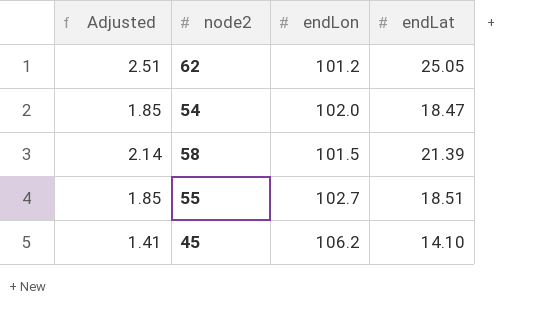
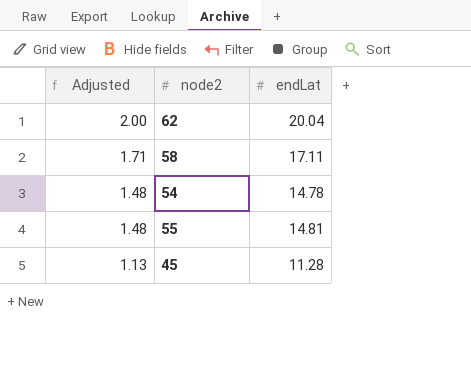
row order: none -> Adjusted descending
column endLon | position: 3 -> none
62 | Adjusted: 2.51 -> 2.00
62 | endLat: 25.05 -> 20.04
58 | Adjusted: 2.14 -> 1.71
58 | endLat: 21.39 -> 17.11
54 | Adjusted: 1.85 -> 1.48
54 | endLat: 18.47 -> 14.78
55 | Adjusted: 1.85 -> 1.48
55 | endLat: 18.51 -> 14.81
45 | Adjusted: 1.41 -> 1.13
45 | endLat: 14.10 -> 11.28

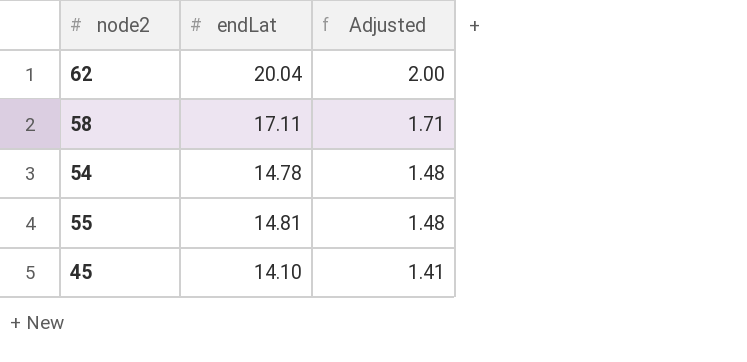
column Adjusted | position: 1 -> 3
45 | endLat: 11.28 -> 14.10
45 | Adjusted: 1.13 -> 1.41

